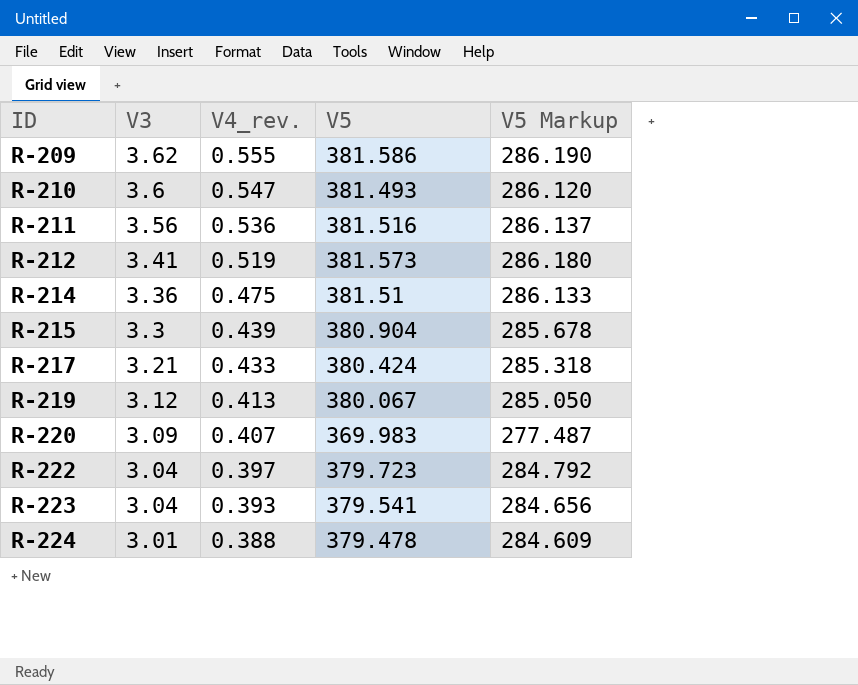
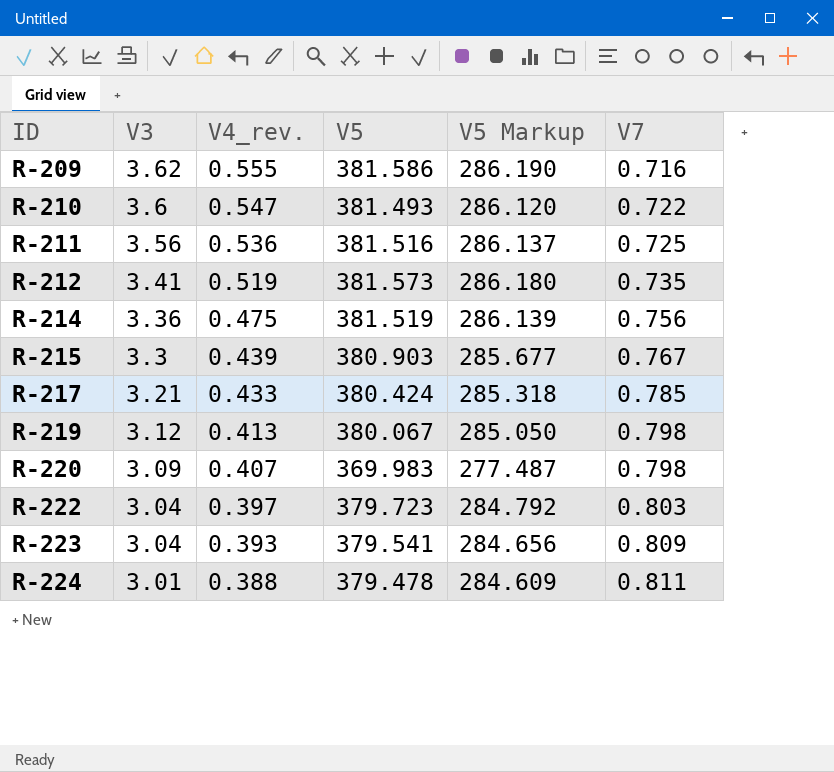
column V7 | position: none -> 6
R-214 | V5: 381.51 -> 381.519
R-214 | V5 Markup: 286.133 -> 286.139
R-215 | V5: 380.904 -> 380.903
R-215 | V5 Markup: 285.678 -> 285.677

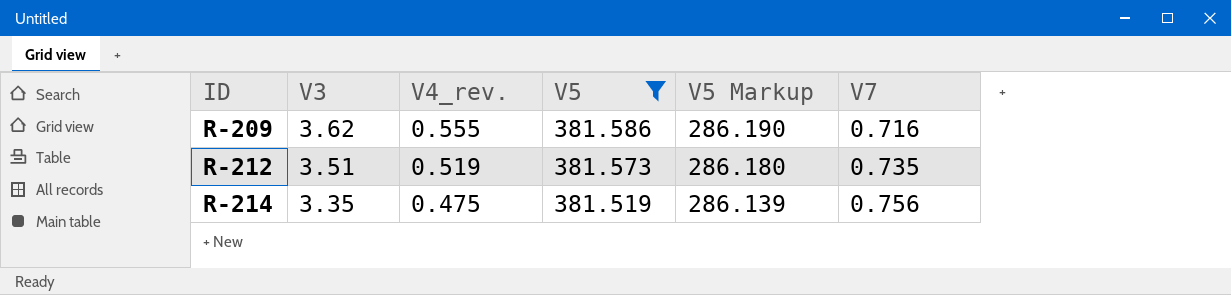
filter: none -> V5 >= 381.519
R-212 | V3: 3.41 -> 3.51
R-214 | V3: 3.36 -> 3.35

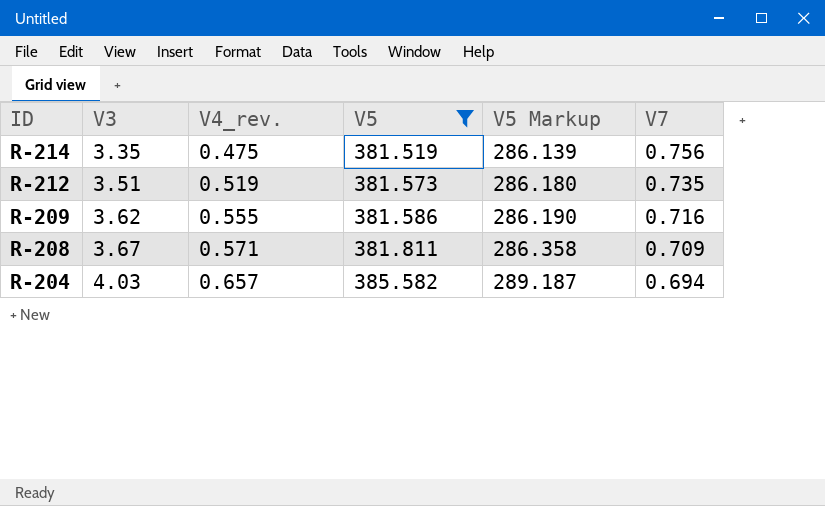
row order: ID ascending -> ID descending
row R-208: none -> 3.67 | 0.571 | 381.811 | 286.358 | 0.709
row R-204: none -> 4.03 | 0.657 | 385.582 | 289.187 | 0.694

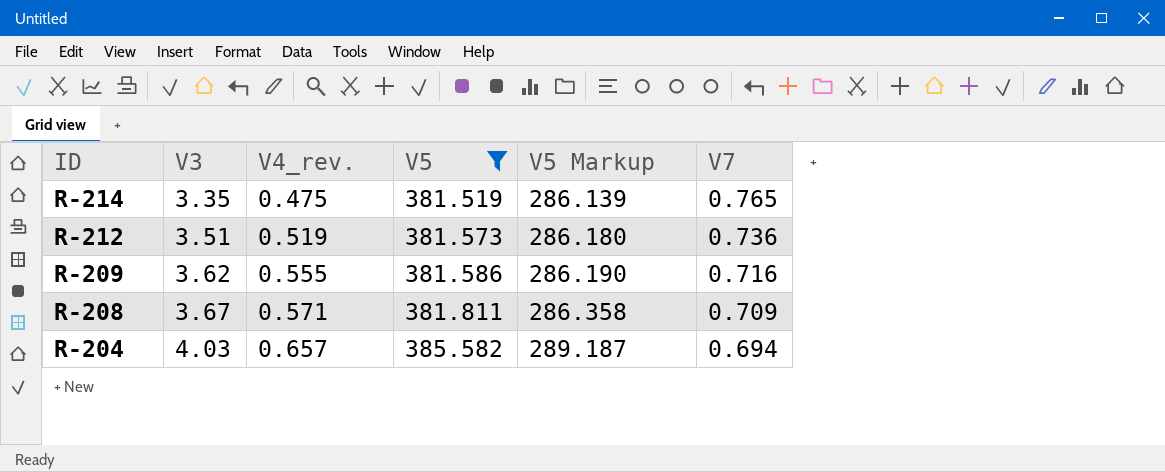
R-214 | V7: 0.756 -> 0.765
R-212 | V7: 0.735 -> 0.736

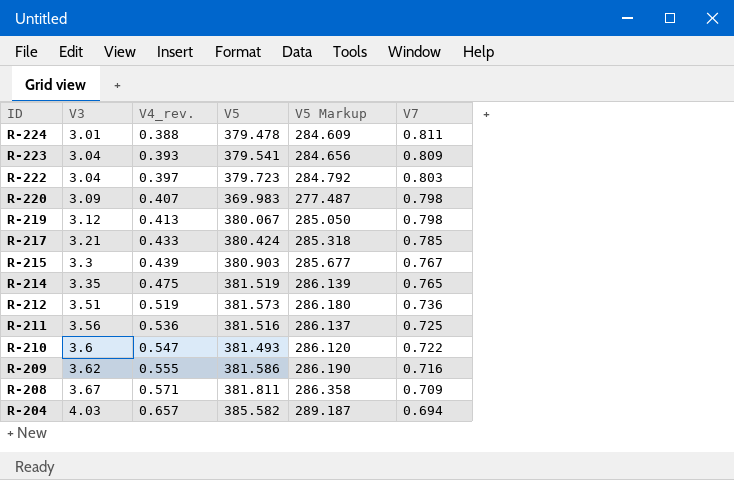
filter: V5 >= 381.519 -> none

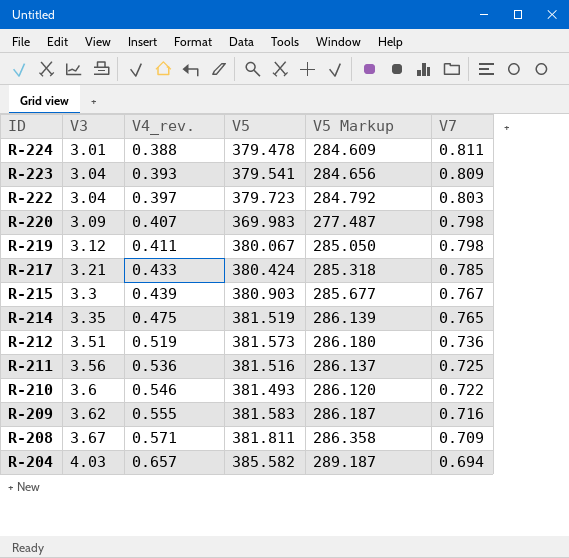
R-219 | V4_rev.: 0.413 -> 0.411
R-210 | V4_rev.: 0.547 -> 0.546
R-209 | V5: 381.586 -> 381.583
R-209 | V5 Markup: 286.190 -> 286.187

